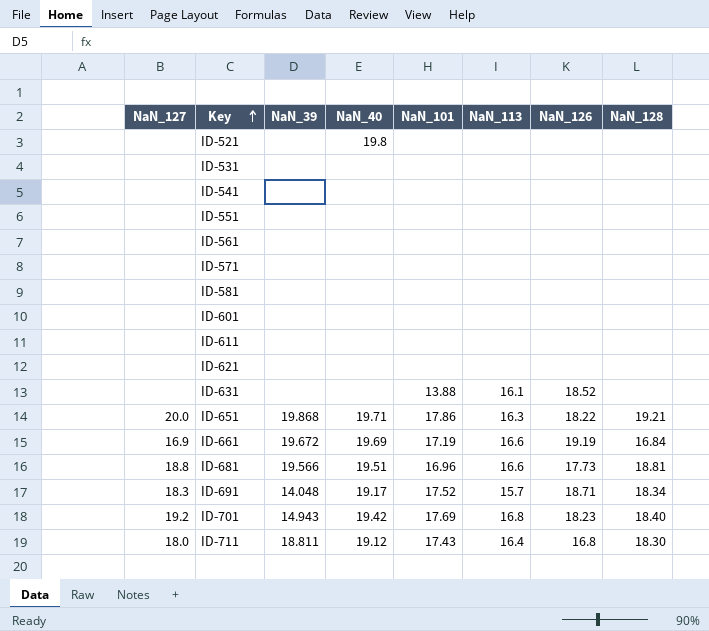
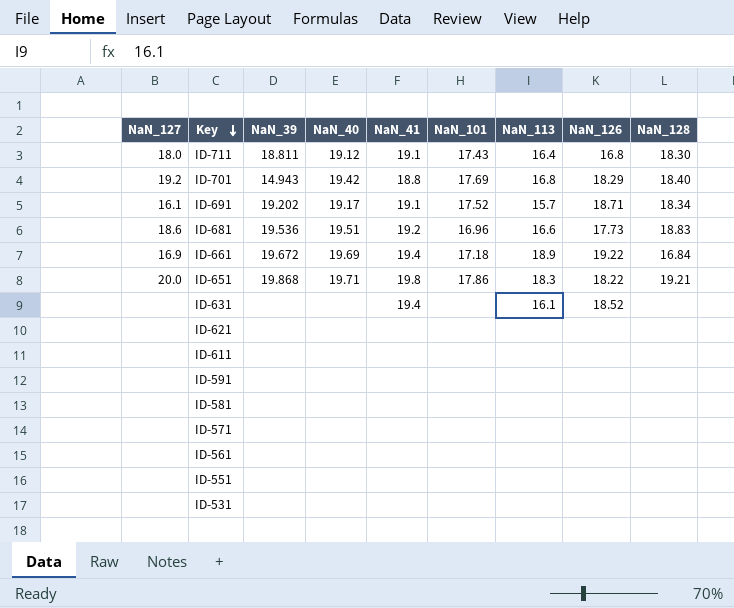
row order: Key ascending -> Key descending
column NaN_41 | position: none -> 5
row ID-521: none | none | 19.8 | none | none | none | none -> none
row ID-541: none | none | none | none | none | none | none -> none
row ID-601: none | none | none | none | none | none | none -> none
ID-701 | NaN_126: 18.23 -> 18.29
ID-691 | NaN_127: 18.3 -> 16.1
ID-691 | NaN_39: 14.048 -> 19.202
ID-681 | NaN_127: 18.8 -> 18.6
ID-681 | NaN_39: 19.566 -> 19.536
ID-681 | NaN_128: 18.81 -> 18.83
ID-661 | NaN_101: 17.19 -> 17.18
ID-661 | NaN_113: 16.6 -> 18.9
ID-661 | NaN_126: 19.19 -> 19.22
ID-651 | NaN_113: 16.3 -> 18.3
ID-631 | NaN_101: 13.88 -> none
row ID-591: none -> none | none | none | none | none | none | none | none

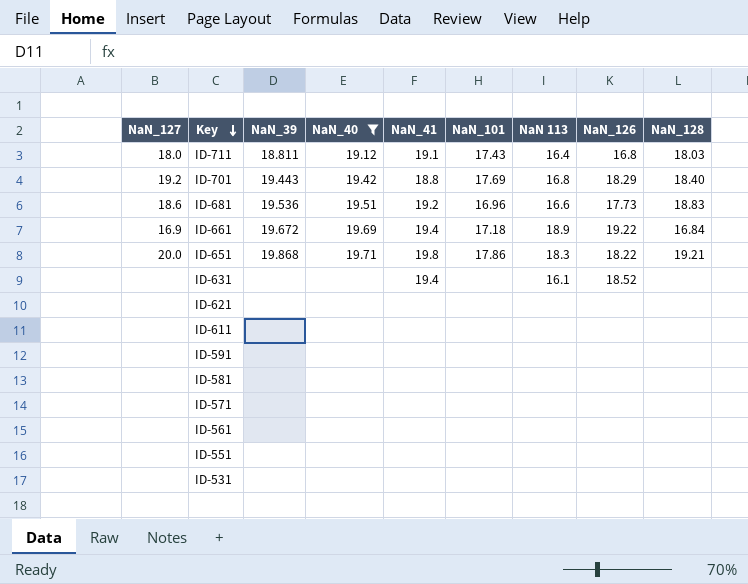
filter: none -> NaN_40 != 19.17
column name: NaN_113 -> NaN 113
ID-711 | NaN_128: 18.30 -> 18.03
ID-701 | NaN_39: 14.943 -> 19.443

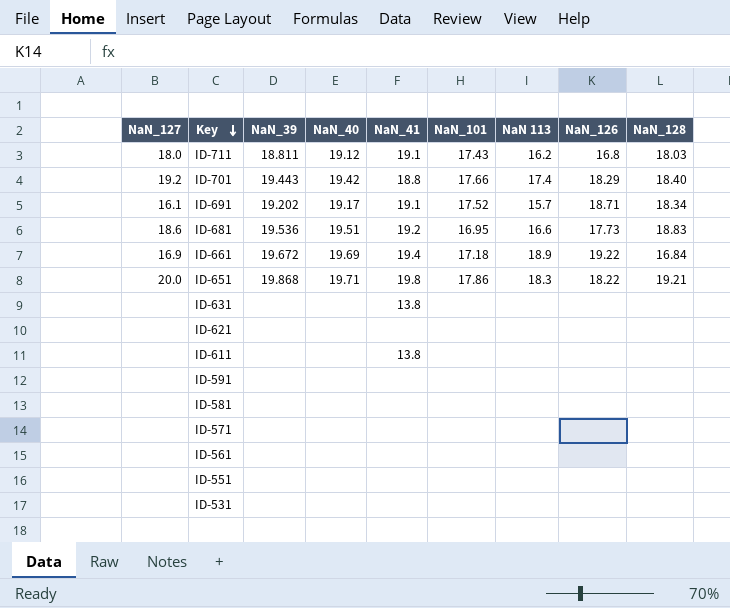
filter: NaN_40 != 19.17 -> none
ID-711 | NaN 113: 16.4 -> 16.2
ID-701 | NaN_101: 17.69 -> 17.66
ID-701 | NaN 113: 16.8 -> 17.4
ID-681 | NaN_101: 16.96 -> 16.95
ID-631 | NaN_41: 19.4 -> 13.8
ID-631 | NaN 113: 16.1 -> none
ID-631 | NaN_126: 18.52 -> none
ID-611 | NaN_41: none -> 13.8

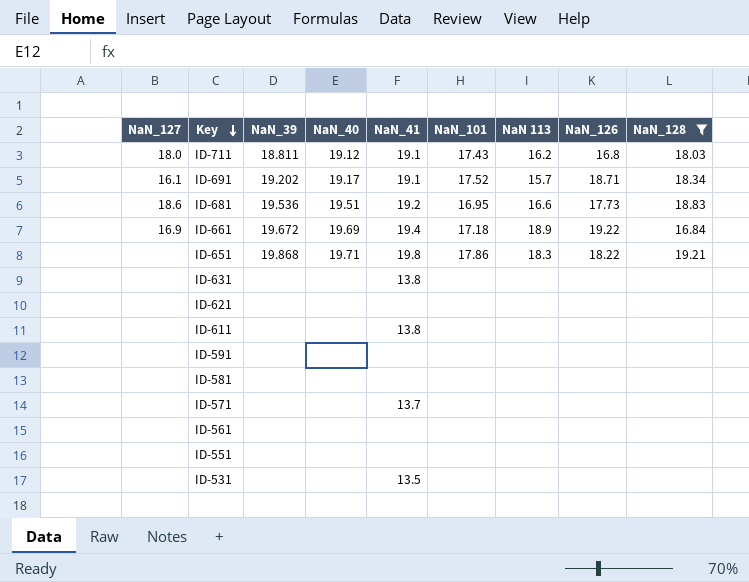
filter: none -> NaN_128 != 18.40
ID-651 | NaN_127: 20.0 -> none
ID-571 | NaN_41: none -> 13.7
ID-531 | NaN_41: none -> 13.5

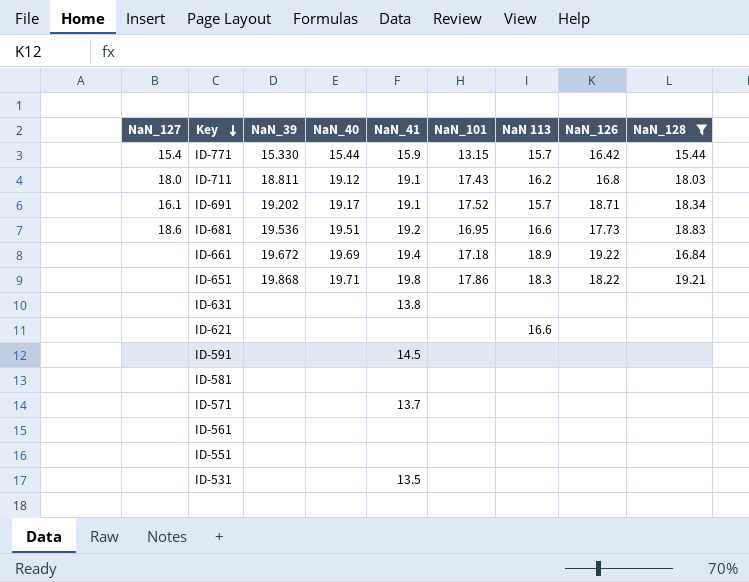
row ID-611: none | none | none | 13.8 | none | none | none | none -> none
row ID-771: none -> 15.4 | 15.330 | 15.44 | 15.9 | 13.15 | 15.7 | 16.42 | 15.44
ID-661 | NaN_127: 16.9 -> none
ID-621 | NaN 113: none -> 16.6
ID-591 | NaN_41: none -> 14.5

